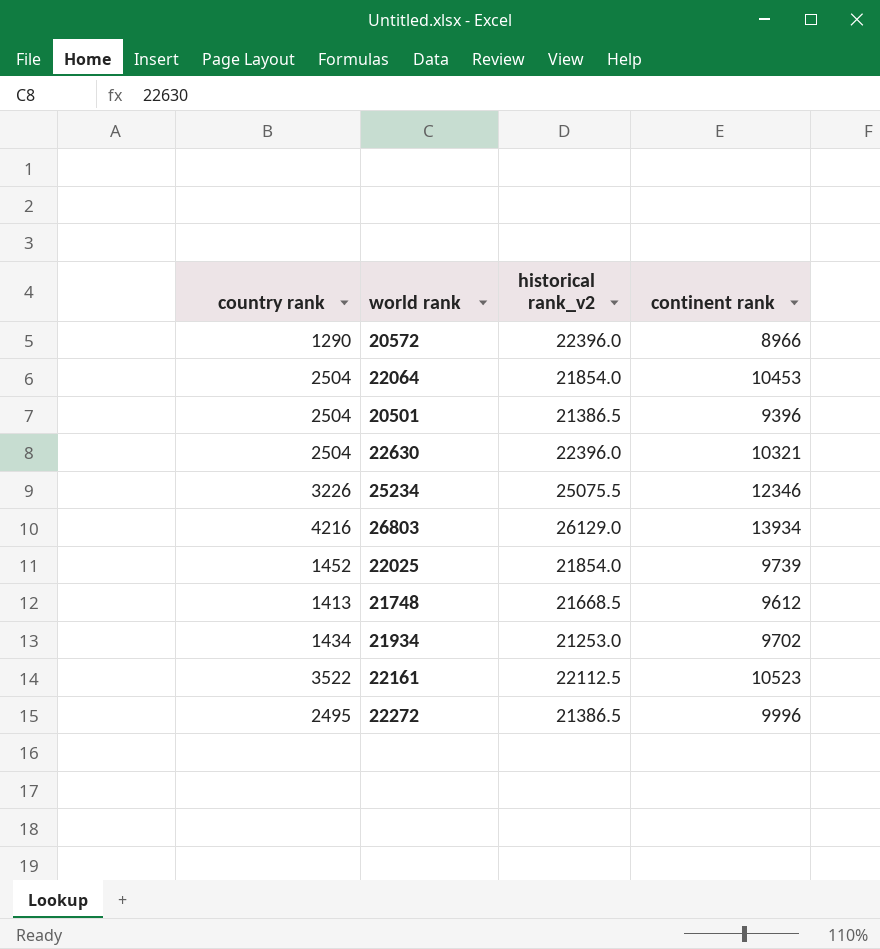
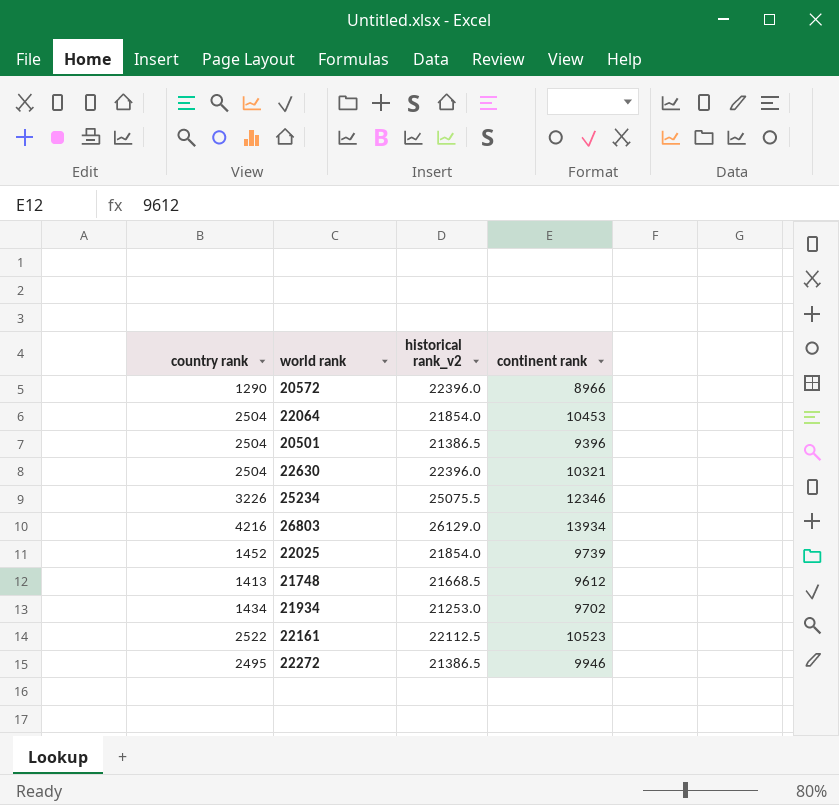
22161 | country rank: 3522 -> 2522
22272 | continent rank: 9996 -> 9946

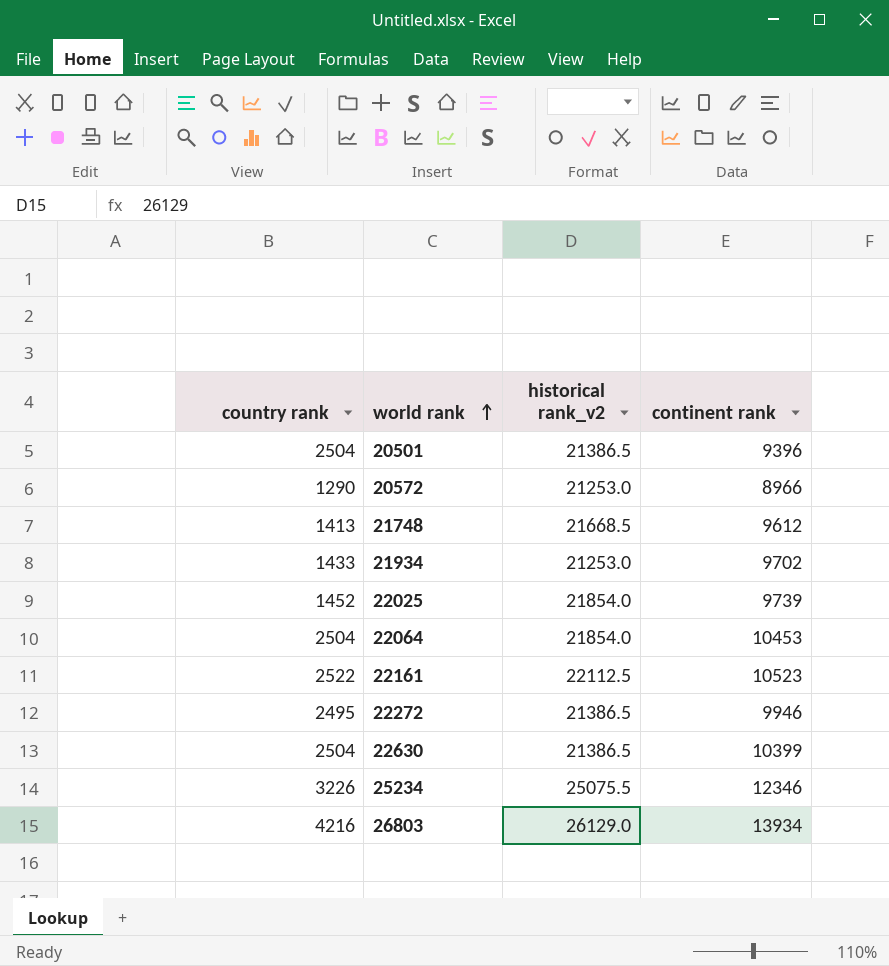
row order: none -> world rank ascending
20572 | historical rank_v2: 22396.0 -> 21253.0
21934 | country rank: 1434 -> 1433
22630 | historical rank_v2: 22396.0 -> 21386.5
22630 | continent rank: 10321 -> 10399

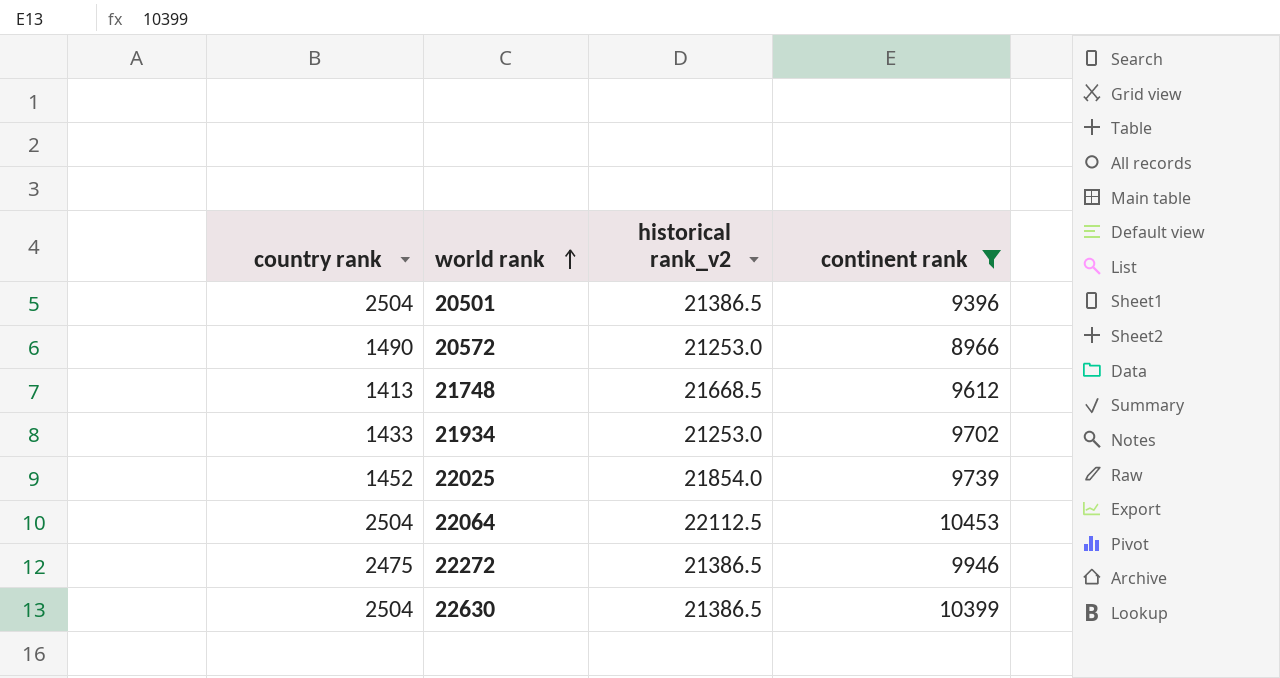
filter: none -> continent rank <= 10453
20572 | country rank: 1290 -> 1490
22064 | historical rank_v2: 21854.0 -> 22112.5
22272 | country rank: 2495 -> 2475

